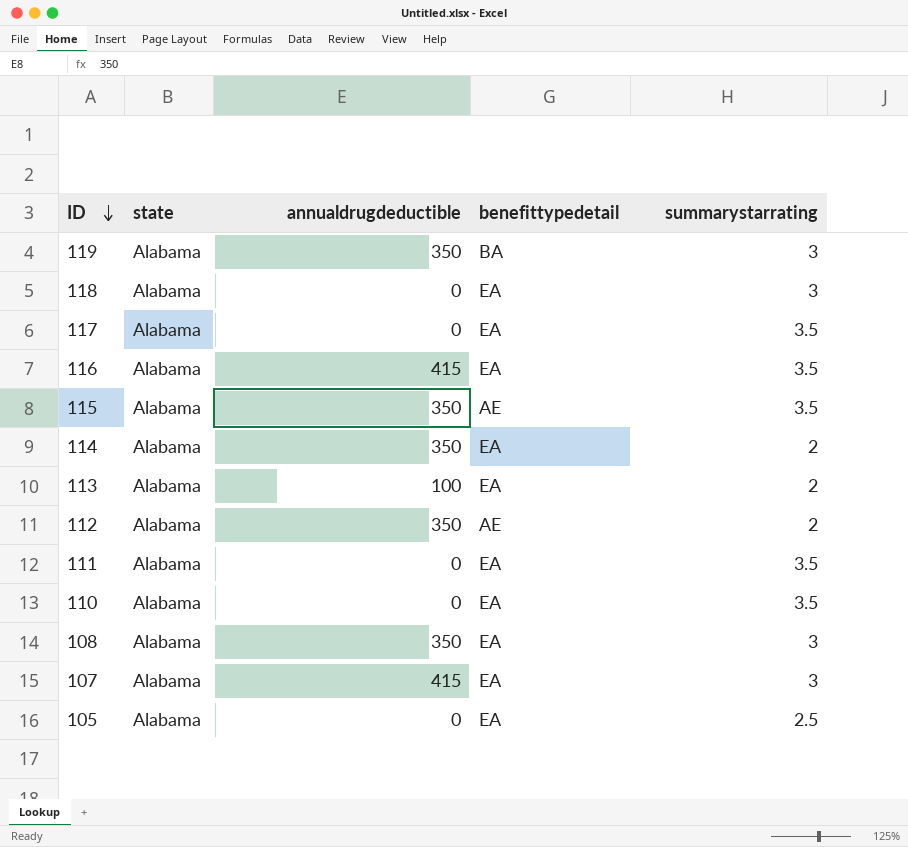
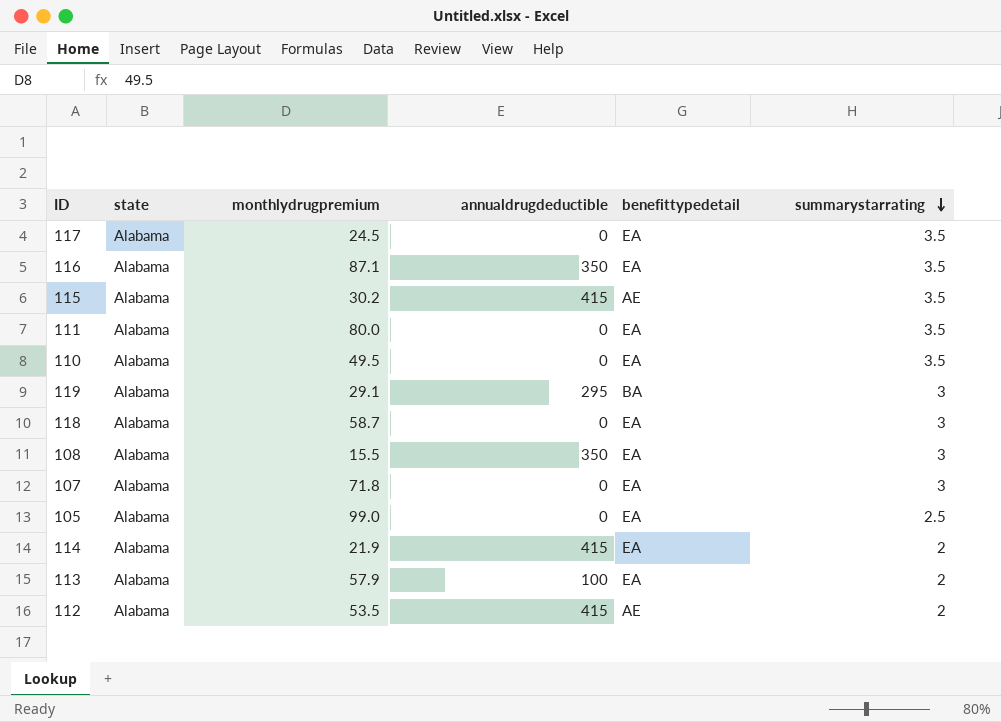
row order: ID descending -> summarystarrating descending
column monthlydrugpremium | position: none -> 3
116 | annualdrugdeductible: 415 -> 350
115 | annualdrugdeductible: 350 -> 415
119 | annualdrugdeductible: 350 -> 295
107 | annualdrugdeductible: 415 -> 0
114 | annualdrugdeductible: 350 -> 415
112 | annualdrugdeductible: 350 -> 415

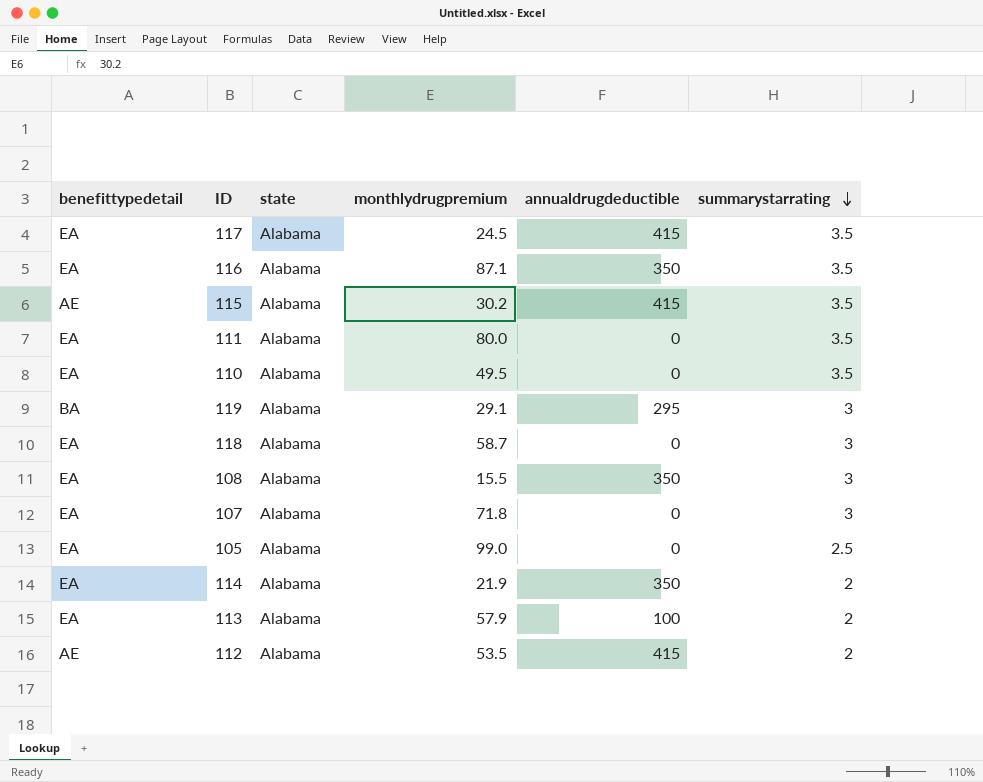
column benefittypedetail | position: 5 -> 1
117 | annualdrugdeductible: 0 -> 415
114 | annualdrugdeductible: 415 -> 350

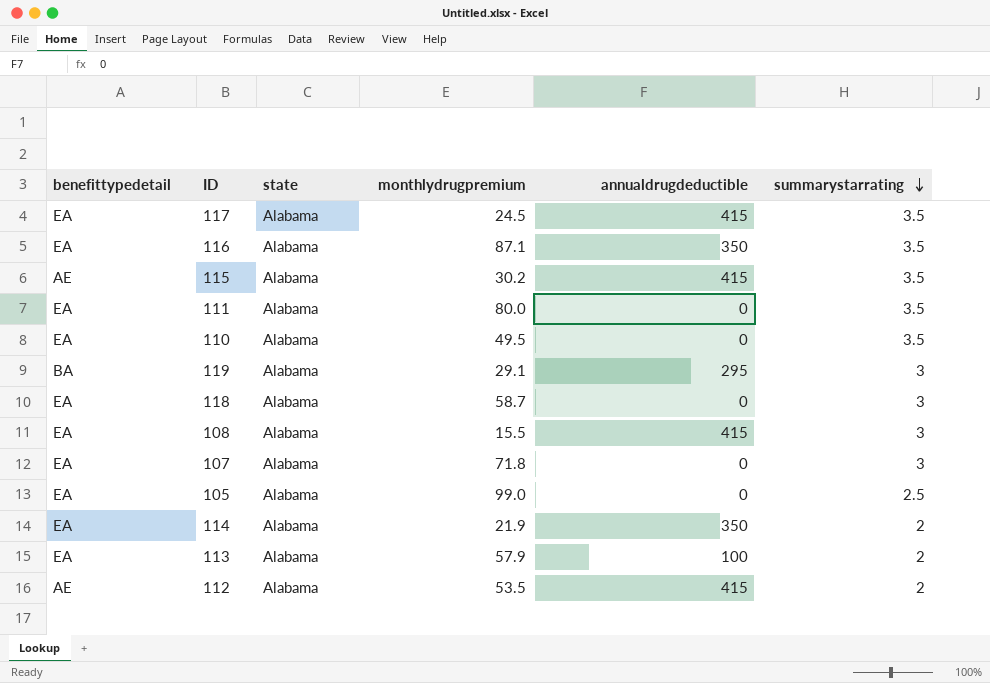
108 | annualdrugdeductible: 350 -> 415

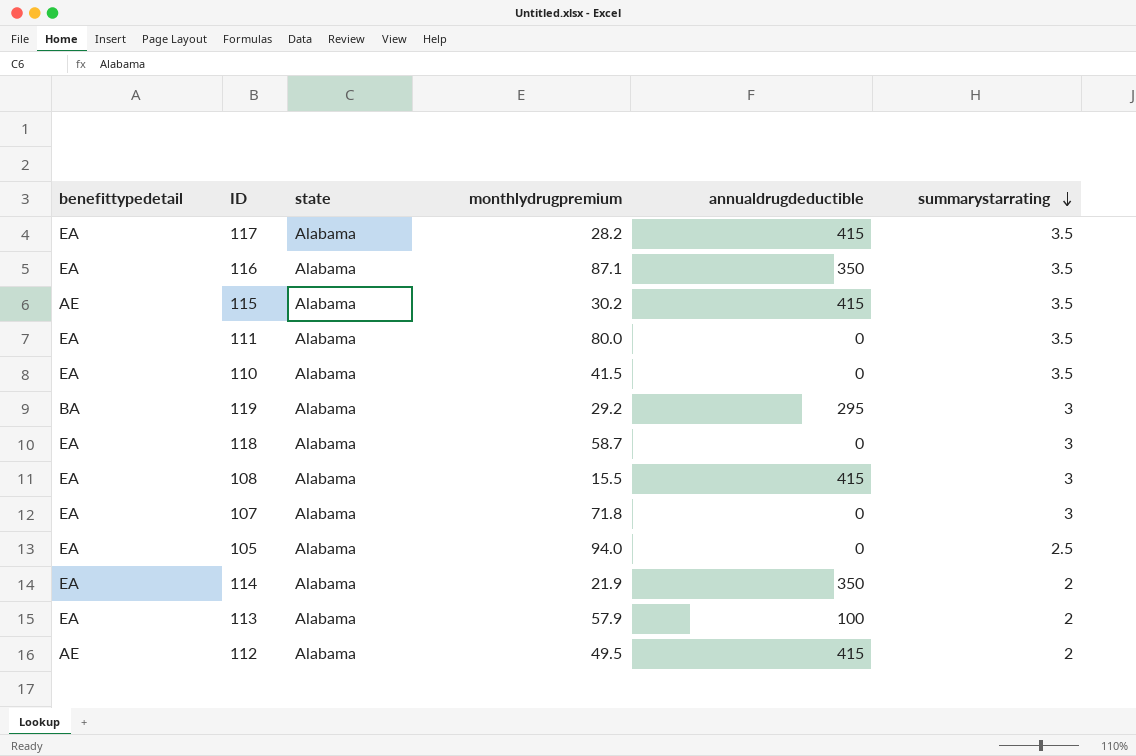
117 | monthlydrugpremium: 24.5 -> 28.2
110 | monthlydrugpremium: 49.5 -> 41.5
119 | monthlydrugpremium: 29.1 -> 29.2
105 | monthlydrugpremium: 99.0 -> 94.0
112 | monthlydrugpremium: 53.5 -> 49.5

